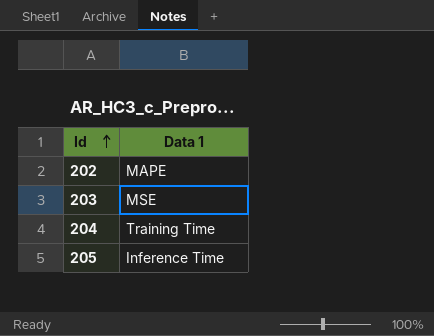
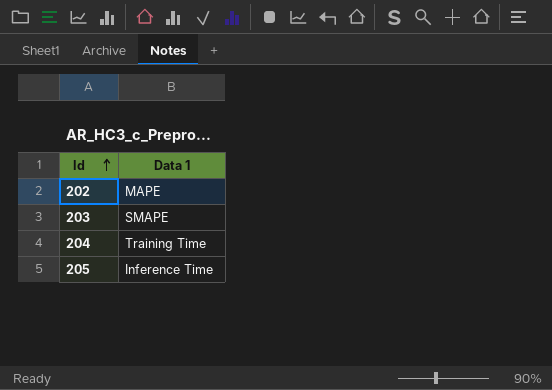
203 | Data 1: MSE -> SMAPE

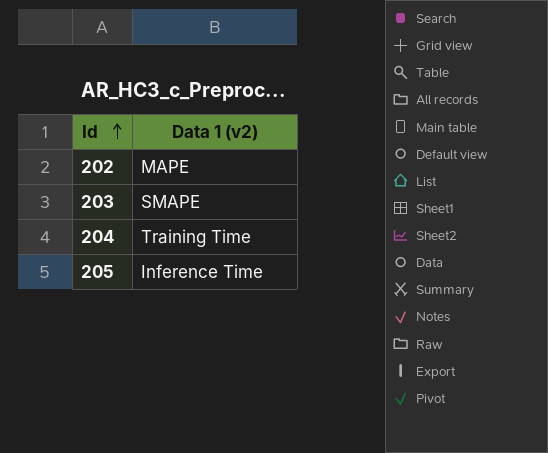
column name: Data 1 -> Data 1 (v2)

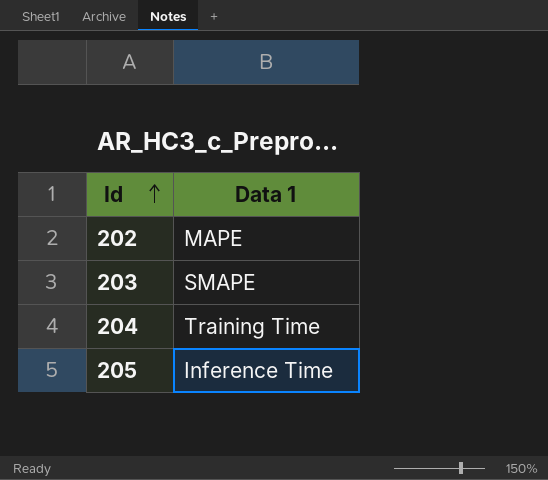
column name: Data 1 (v2) -> Data 1

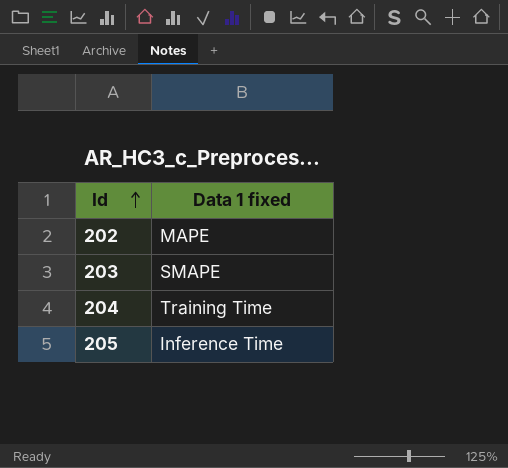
column name: Data 1 -> Data 1 fixed

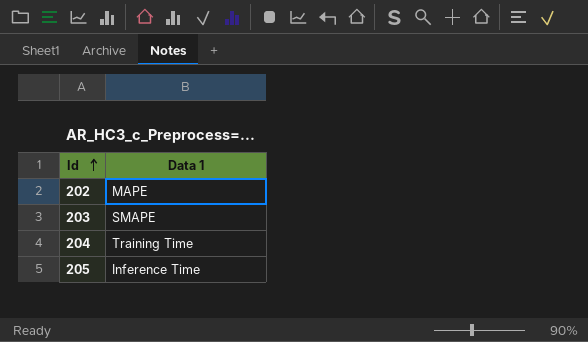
column name: Data 1 fixed -> Data 1

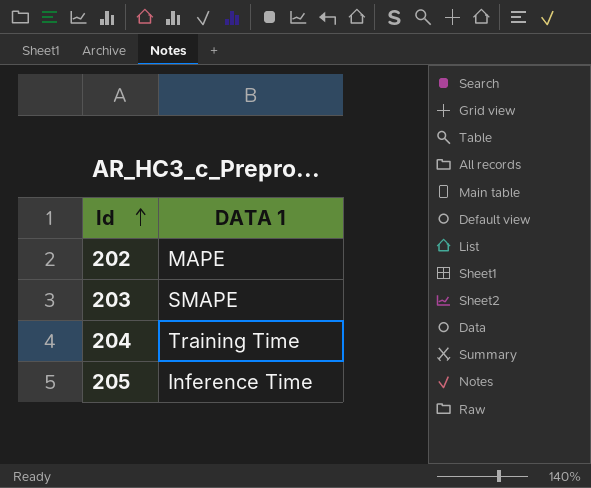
column name: Data 1 -> DATA 1

